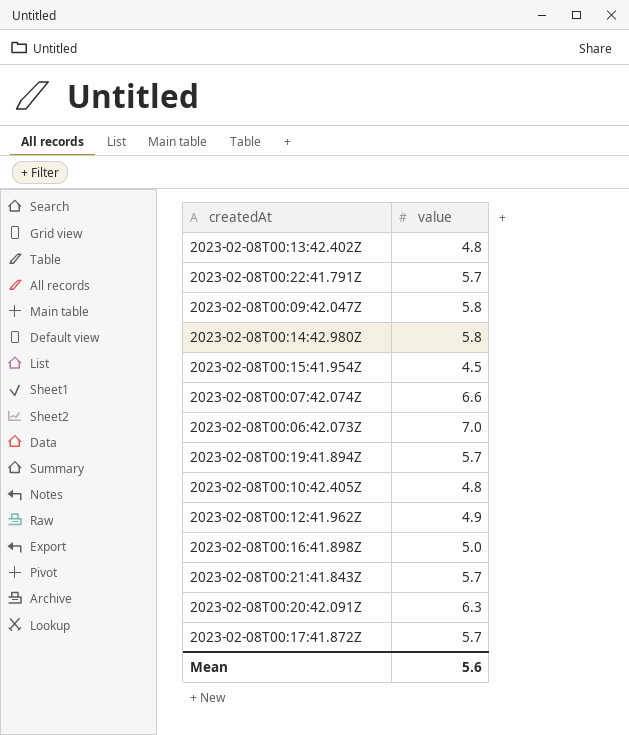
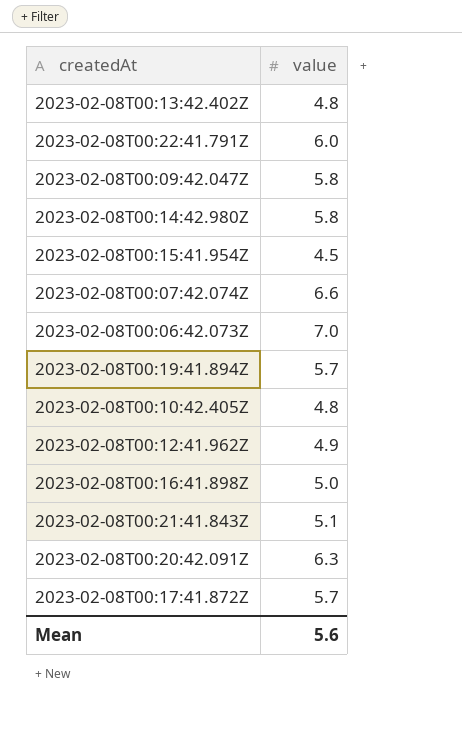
2023-02-08T00:22:41.791Z | value: 5.7 -> 6.0
2023-02-08T00:21:41.843Z | value: 5.7 -> 5.1

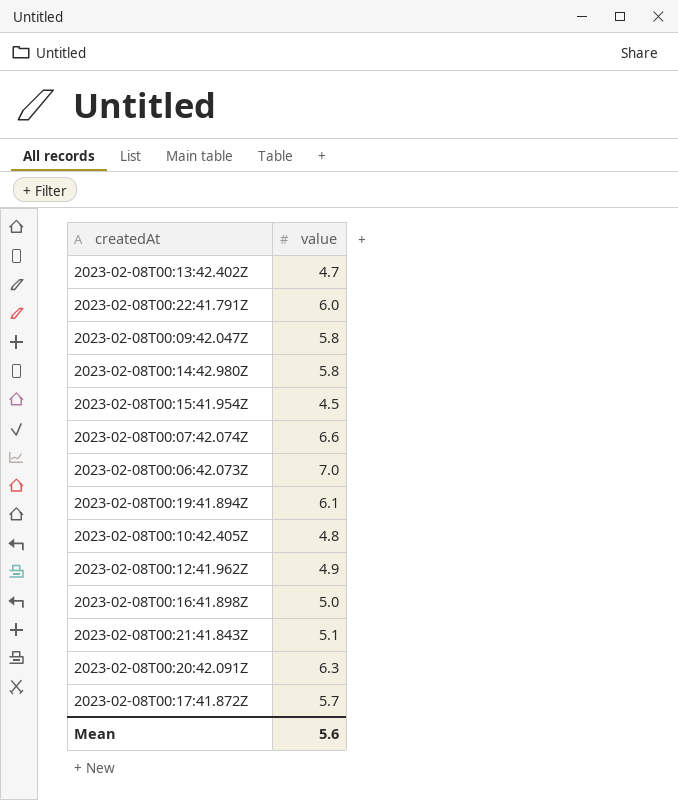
2023-02-08T00:13:42.402Z | value: 4.8 -> 4.7
2023-02-08T00:19:41.894Z | value: 5.7 -> 6.1

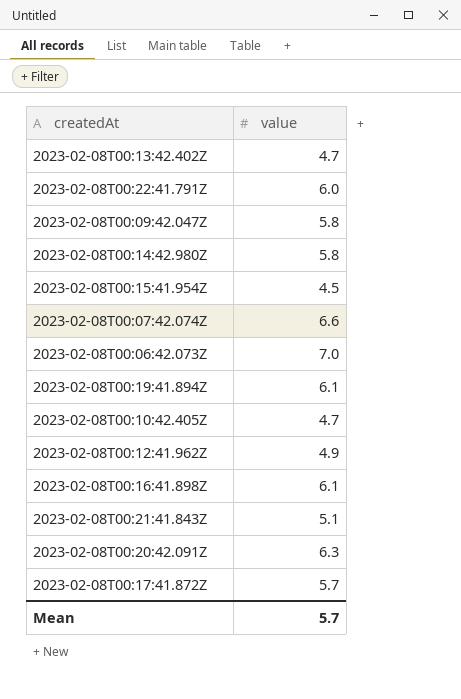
2023-02-08T00:10:42.405Z | value: 4.8 -> 4.7
2023-02-08T00:16:41.898Z | value: 5.0 -> 6.1
Mean | value: 5.6 -> 5.7

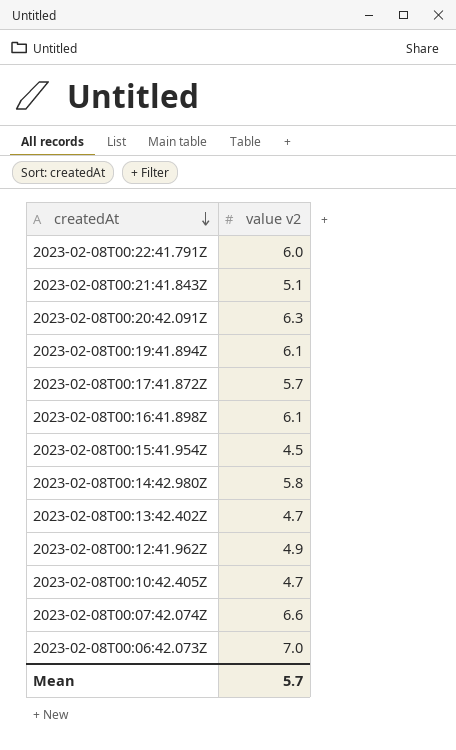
row order: none -> createdAt descending
column name: value -> value v2
row 2023-02-08T00:09:42.047Z: 5.8 -> none

